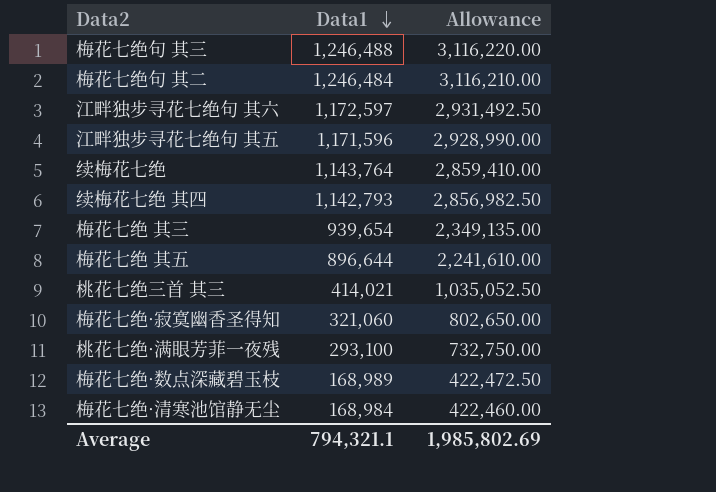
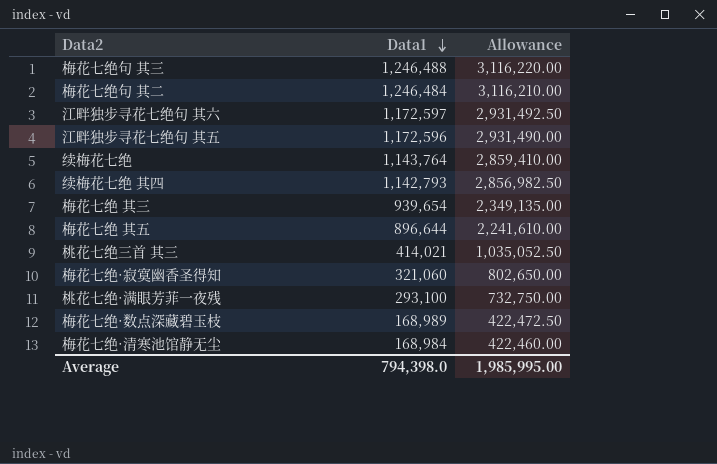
江畔独步寻花七绝句 其五 | Data1: 1,171,596 -> 1,172,596
江畔独步寻花七绝句 其五 | Allowance: 2,928,990.00 -> 2,931,490.00
Average | Data1: 794,321.1 -> 794,398.0
Average | Allowance: 1,985,802.69 -> 1,985,995.00

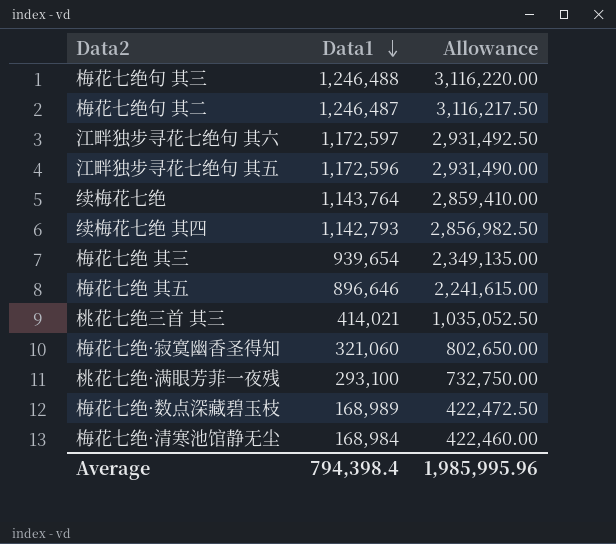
梅花七绝句 其二 | Data1: 1,246,484 -> 1,246,487
梅花七绝句 其二 | Allowance: 3,116,210.00 -> 3,116,217.50
梅花七绝 其五 | Data1: 896,644 -> 896,646
梅花七绝 其五 | Allowance: 2,241,610.00 -> 2,241,615.00
Average | Data1: 794,398.0 -> 794,398.4
Average | Allowance: 1,985,995.00 -> 1,985,995.96

